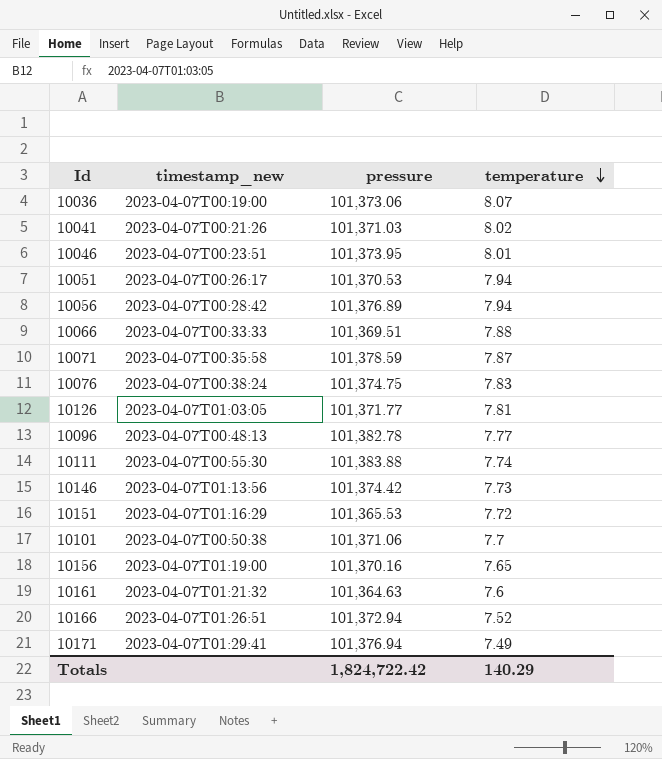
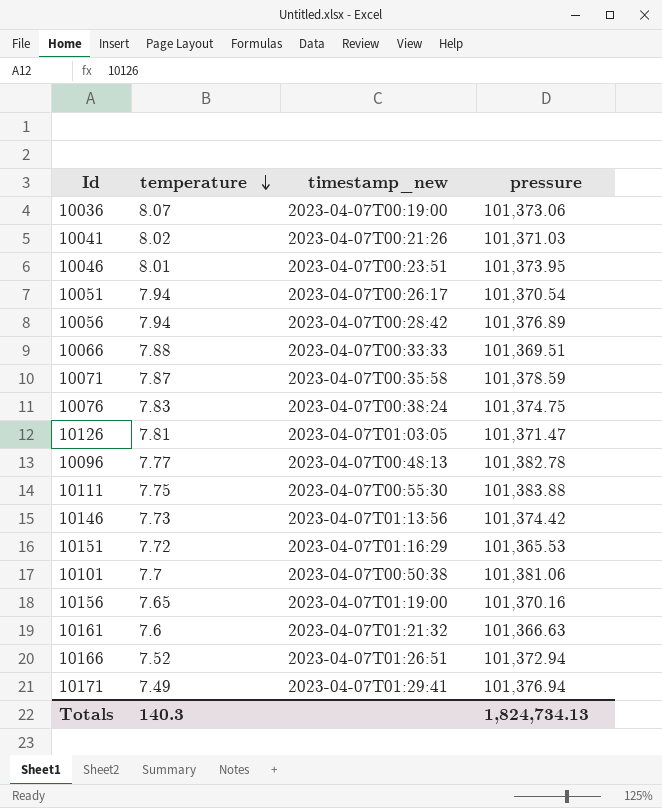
column temperature | position: 4 -> 2
10051 | pressure: 101,370.53 -> 101,370.54
10126 | pressure: 101,371.77 -> 101,371.47
10111 | temperature: 7.74 -> 7.75
10101 | pressure: 101,371.06 -> 101,381.06
10161 | pressure: 101,364.63 -> 101,366.63
Totals | temperature: 140.29 -> 140.3
Totals | pressure: 1,824,722.42 -> 1,824,734.13

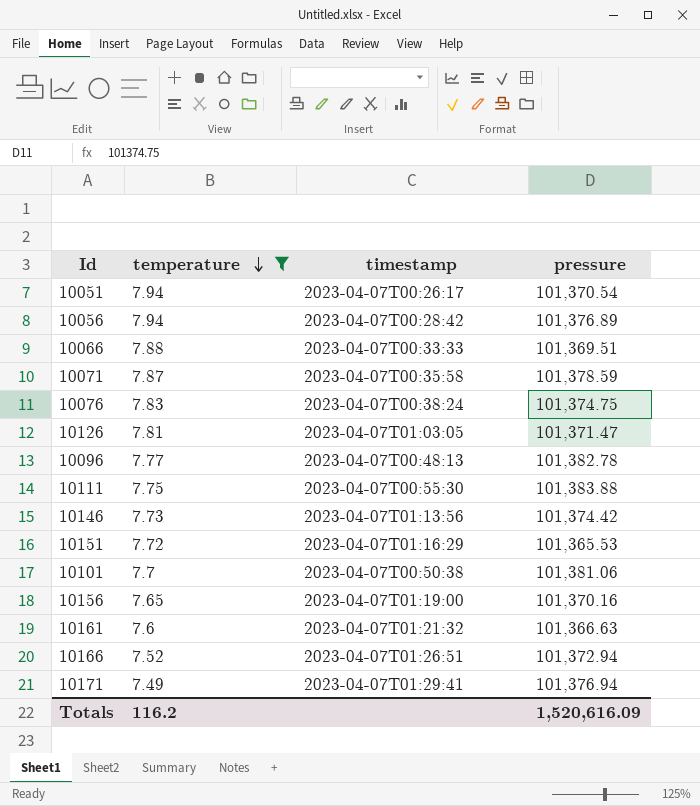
filter: none -> temperature <= 7.94
column name: timestamp_new -> timestamp
Totals | temperature: 140.3 -> 116.2
Totals | pressure: 1,824,734.13 -> 1,520,616.09

